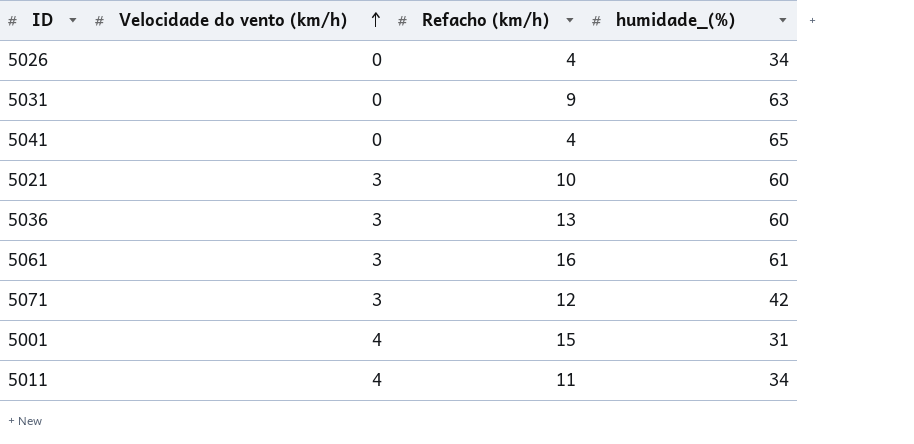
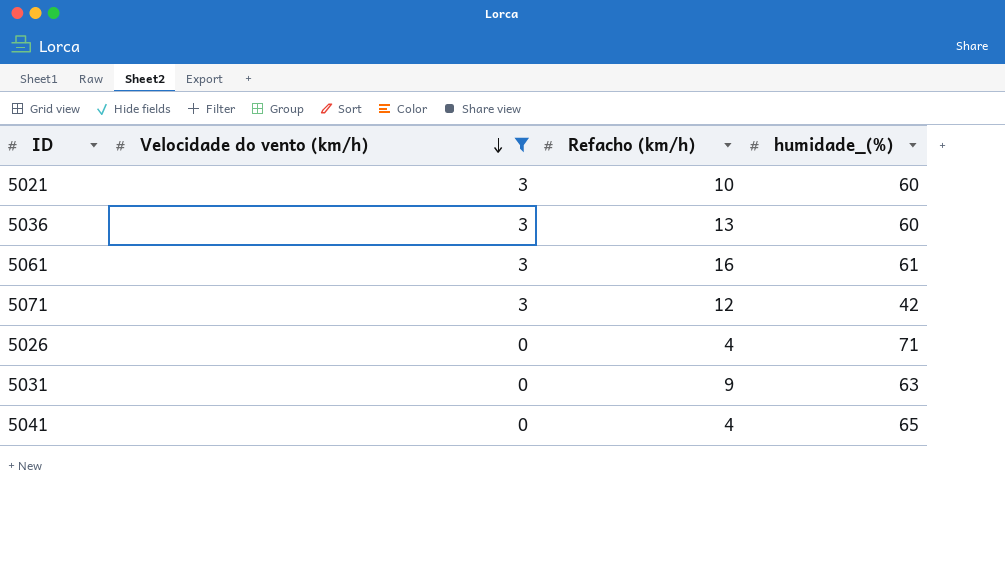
filter: none -> Velocidade do vento (km/h) != 4
row order: Velocidade do vento (km/h) ascending -> Velocidade do vento (km/h) descending
5026 | humidade_(%): 34 -> 71

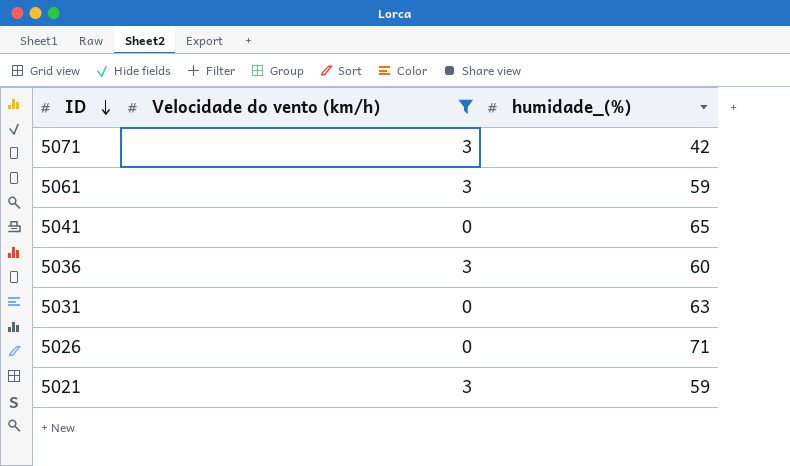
row order: Velocidade do vento (km/h) descending -> ID descending
column Refacho (km/h) | position: 3 -> none
5061 | humidade_(%): 61 -> 59
5021 | humidade_(%): 60 -> 59

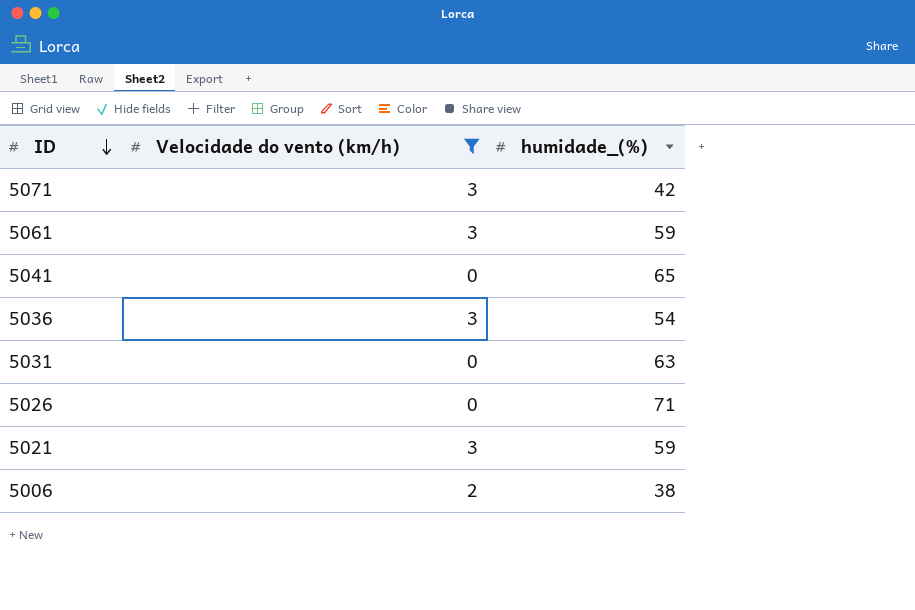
5036 | humidade_(%): 60 -> 54
row 5006: none -> 2 | 38

